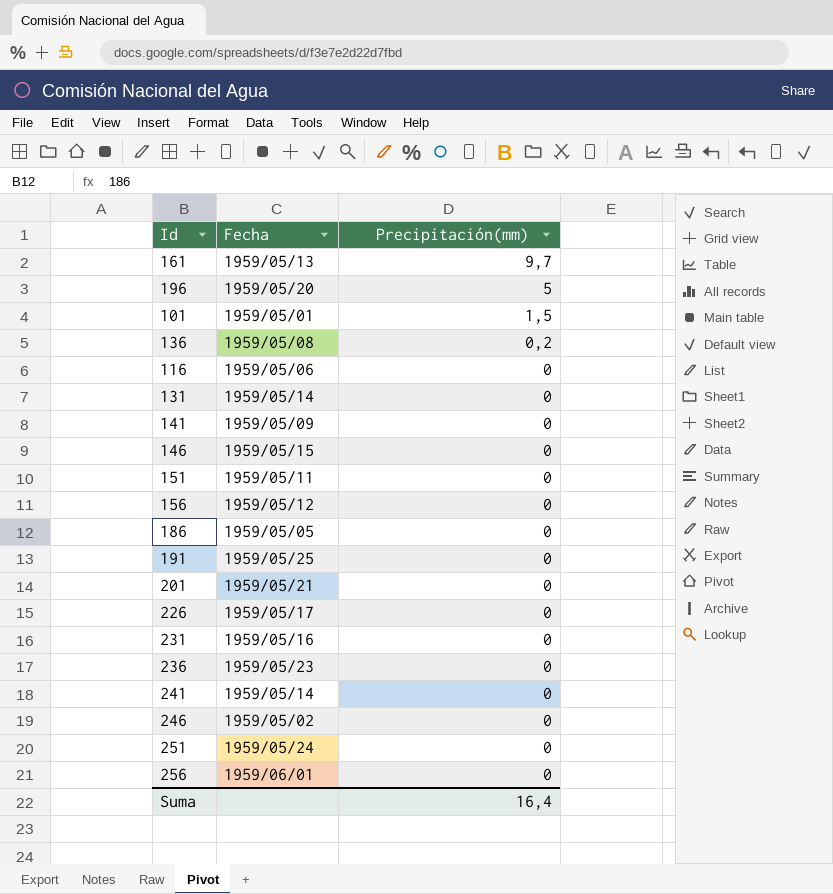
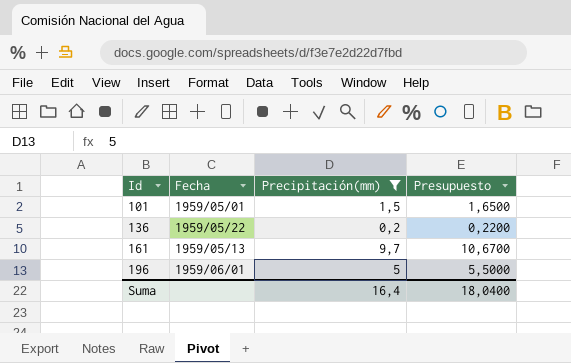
filter: none -> Precipitación(mm) != 0
row order: Precipitación(mm) descending -> Id ascending
column Presupuesto | formula: none -> [Precipitación(mm)] * 1,1
136 | Fecha: 1959/05/08 -> 1959/05/22
196 | Fecha: 1959/05/20 -> 1959/06/01

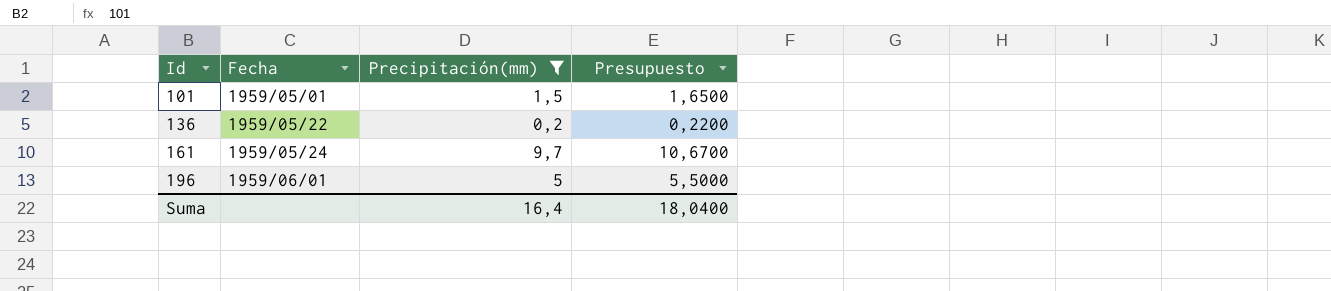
161 | Fecha: 1959/05/13 -> 1959/05/24

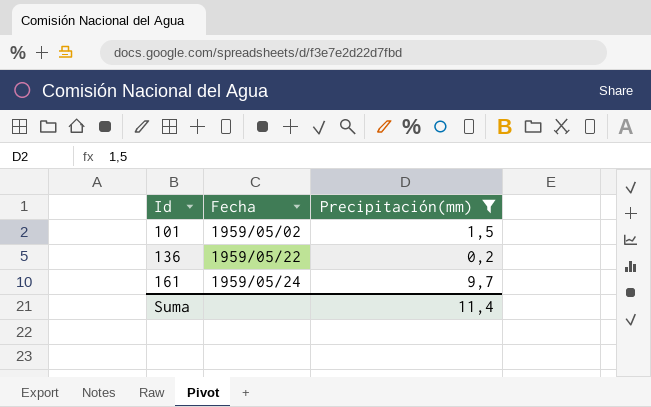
column Presupuesto | formula: [Precipitación(mm)] * 1,1 -> none
row 196: 1959/06/01 | 5 | 5,5000 -> none
101 | Fecha: 1959/05/01 -> 1959/05/02
Suma | Precipitación(mm): 16,4 -> 11,4

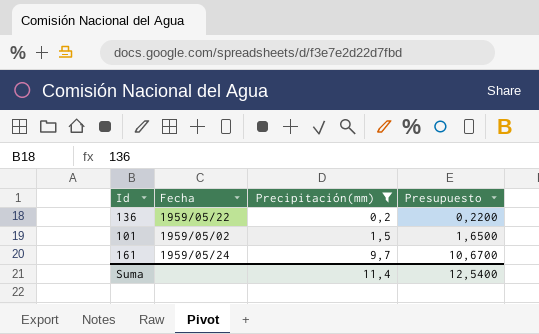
row order: Id ascending -> Precipitación(mm) ascending
column Presupuesto | formula: none -> [Precipitación(mm)] * 1,1

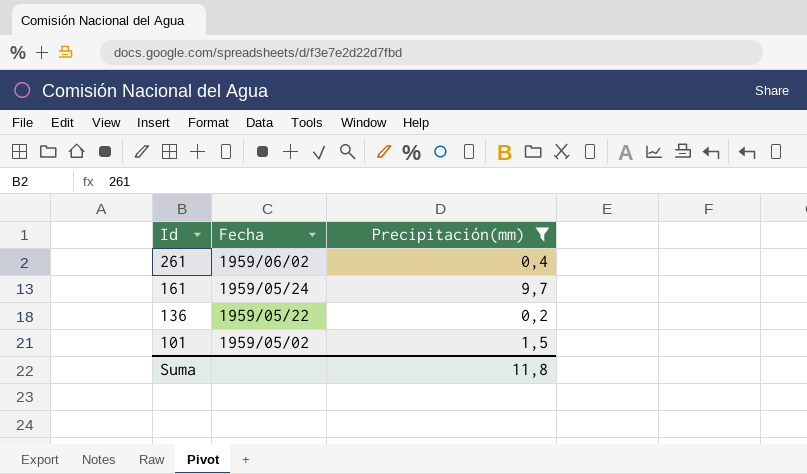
row order: Precipitación(mm) ascending -> Id descending
column Presupuesto | formula: [Precipitación(mm)] * 1,1 -> none
row 261: none -> 1959/06/02 | 0,4
Suma | Precipitación(mm): 11,4 -> 11,8

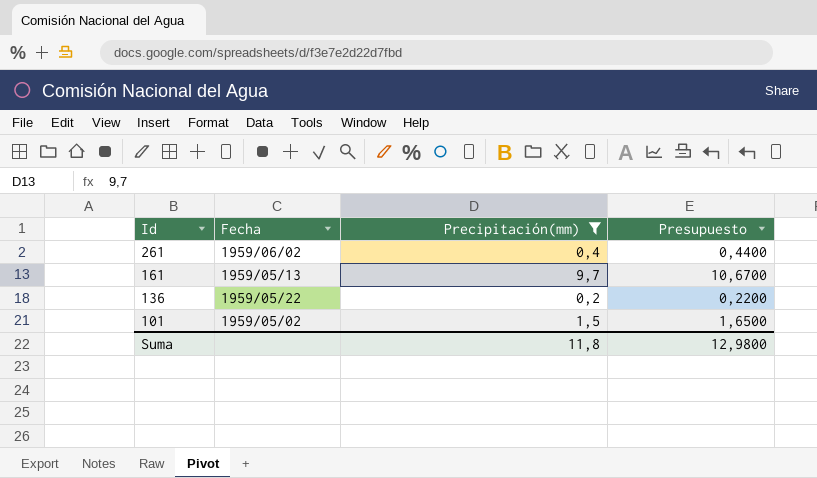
column Presupuesto | formula: none -> [Precipitación(mm)] * 1,1
161 | Fecha: 1959/05/24 -> 1959/05/13

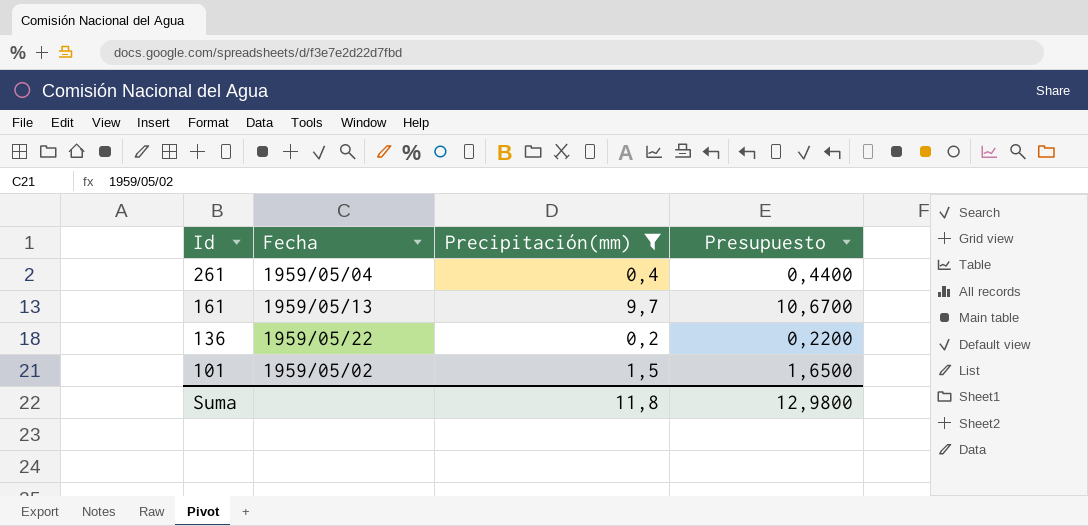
261 | Fecha: 1959/06/02 -> 1959/05/04

